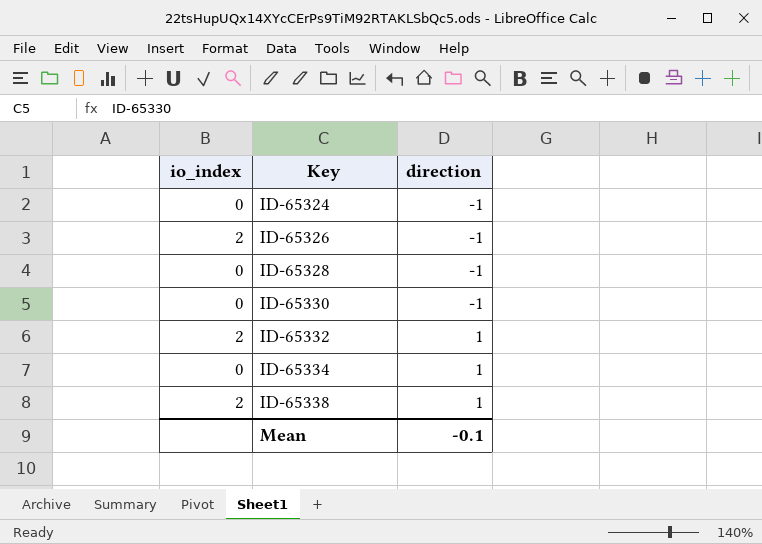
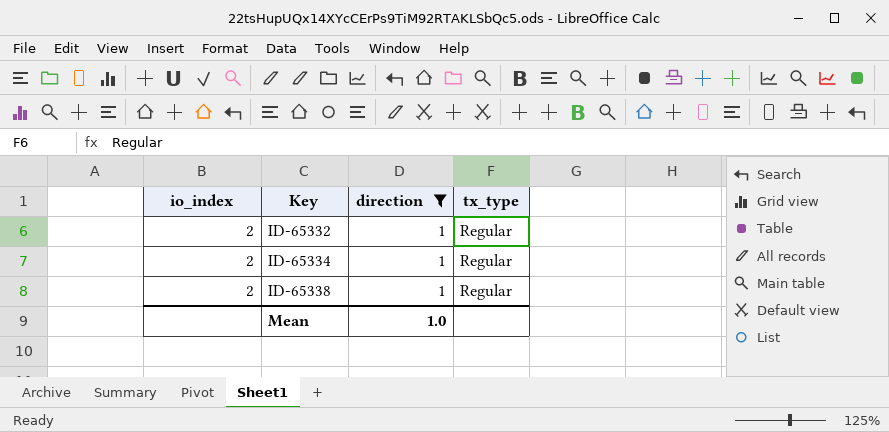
filter: none -> direction = 1
column tx_type | position: none -> 4
ID-65334 | io_index: 0 -> 2
Mean | direction: -0.1 -> 1.0

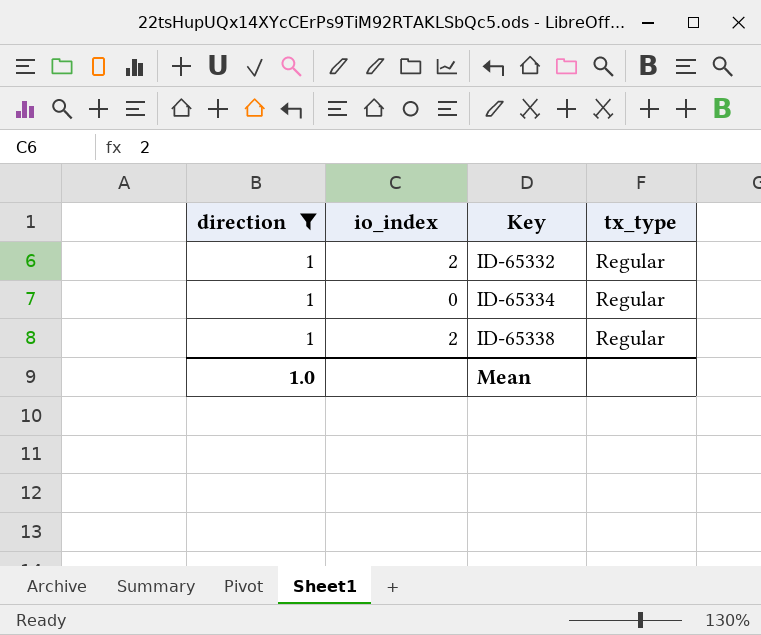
column direction | position: 3 -> 1
ID-65334 | io_index: 2 -> 0

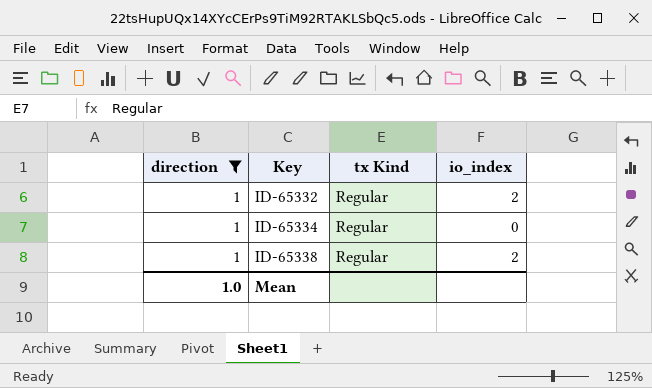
column name: tx_type -> tx Kind
column io_index | position: 2 -> 4

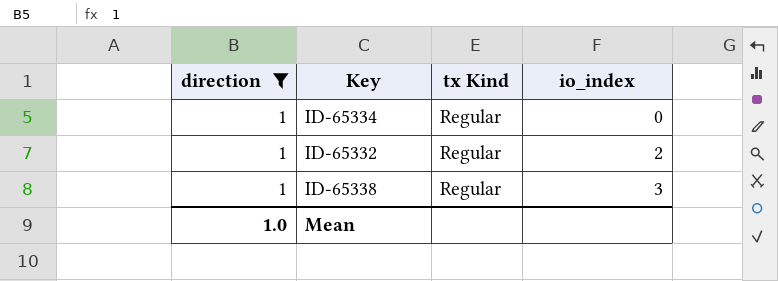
row order: Key ascending -> io_index ascending
ID-65338 | io_index: 2 -> 3

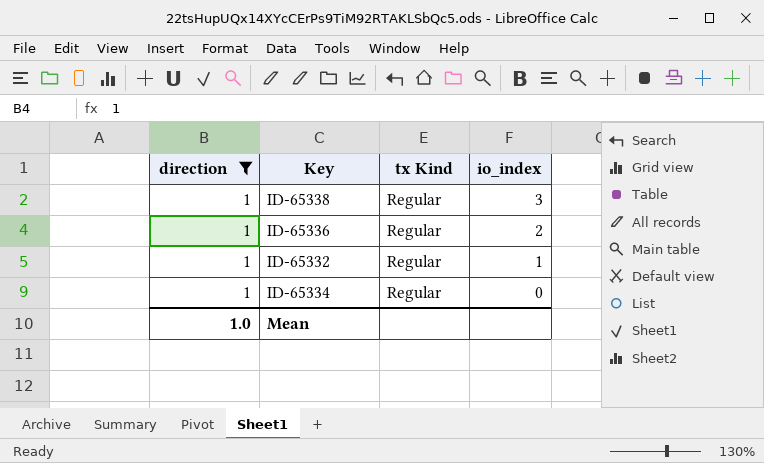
row order: io_index ascending -> io_index descending
row ID-65336: none -> 1 | Regular | 2
ID-65332 | io_index: 2 -> 1

